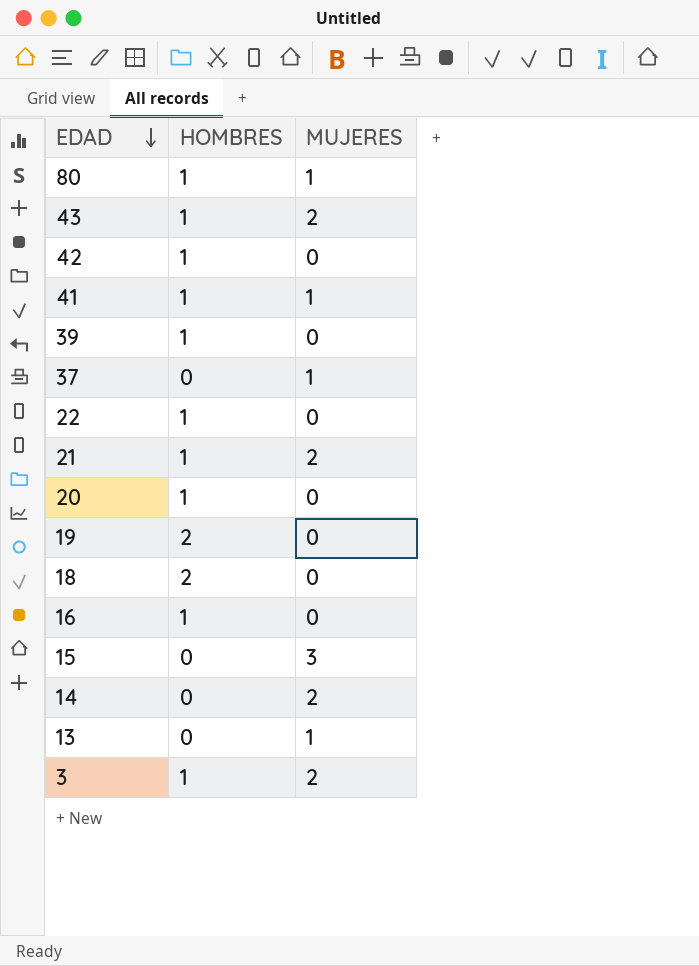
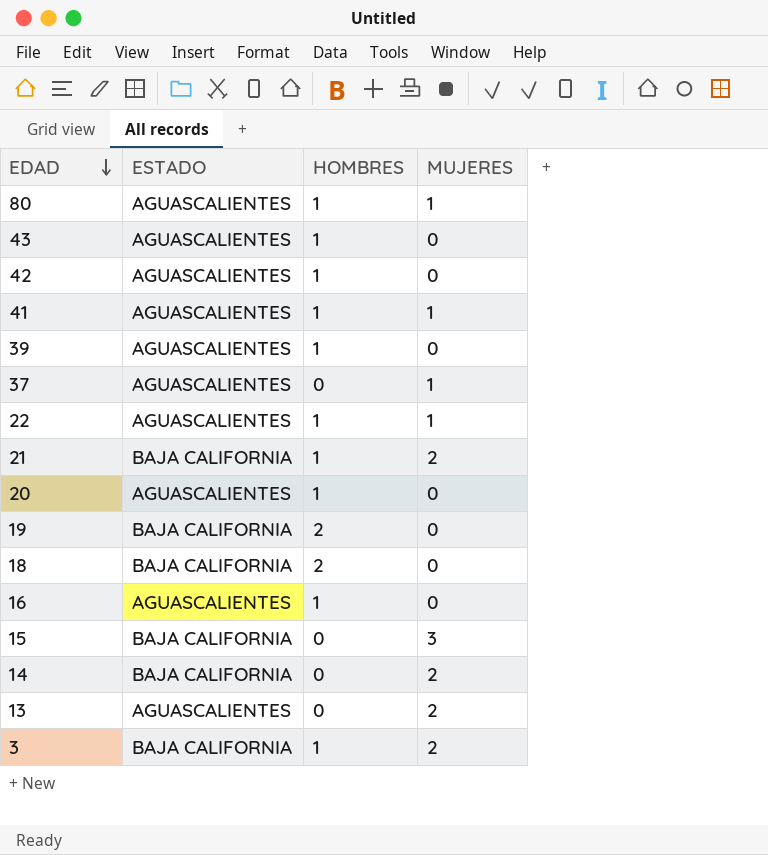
column ESTADO | position: none -> 2
43 | MUJERES: 2 -> 0
22 | MUJERES: 0 -> 1
13 | MUJERES: 1 -> 2

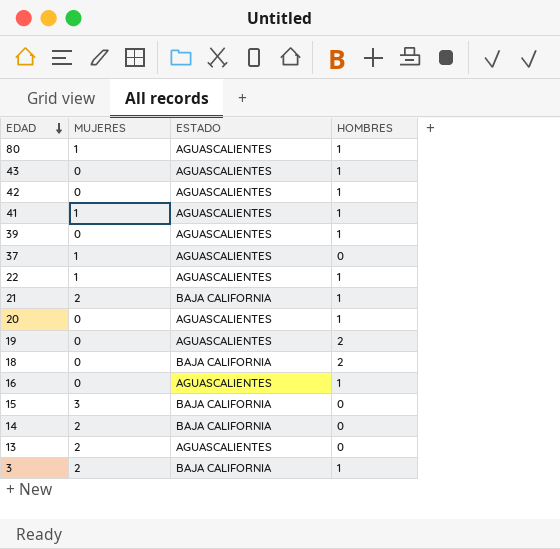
column MUJERES | position: 4 -> 2
19 | ESTADO: BAJA CALIFORNIA -> AGUASCALIENTES

